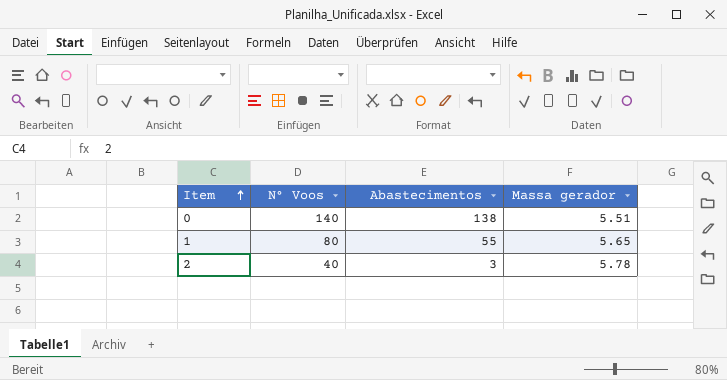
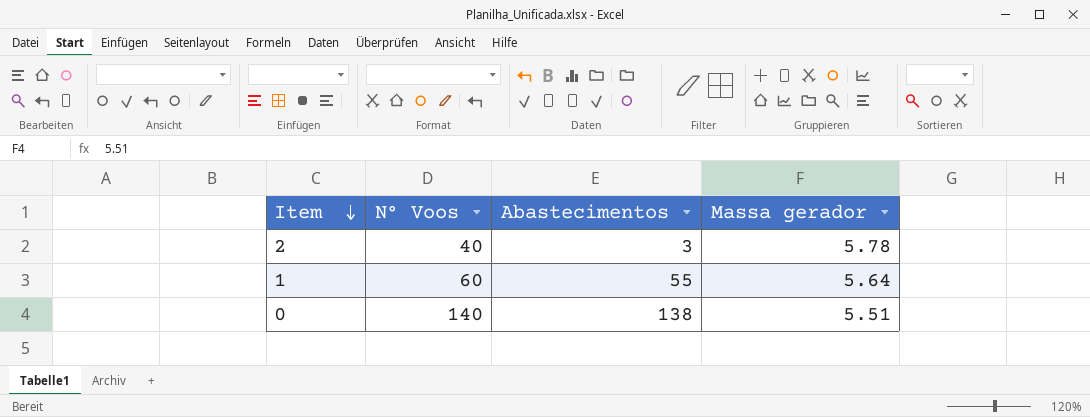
row order: Item ascending -> Item descending
1 | N° Voos: 80 -> 60
1 | Massa gerador: 5.65 -> 5.64

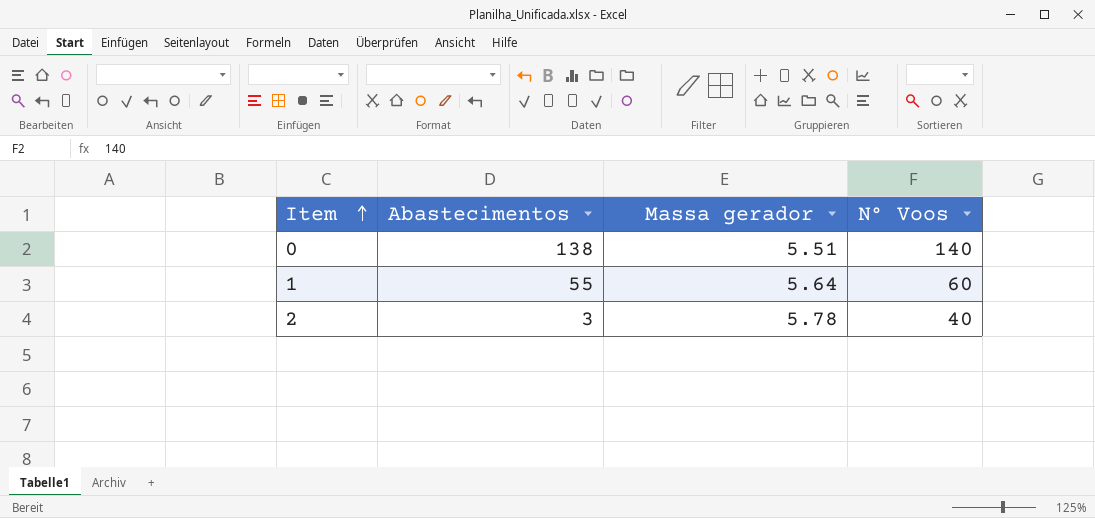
row order: Item descending -> Item ascending
column N° Voos | position: 2 -> 4

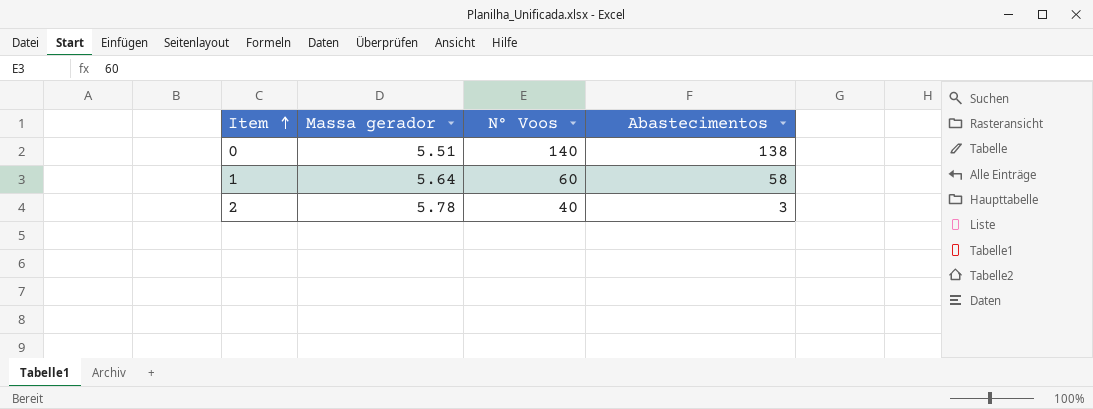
column Abastecimentos | position: 2 -> 4
1 | Abastecimentos: 55 -> 58

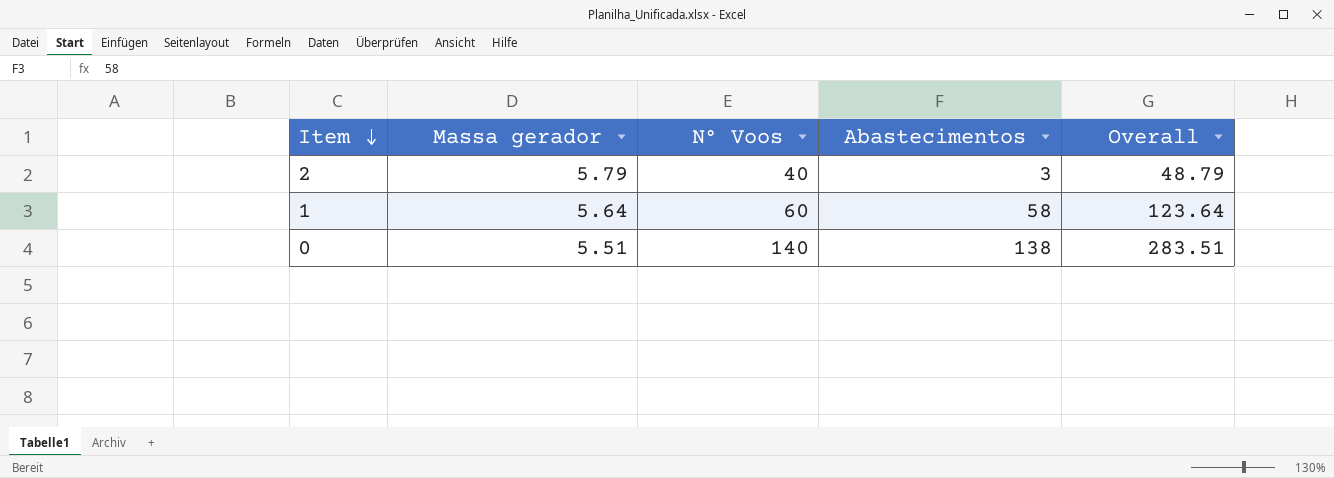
row order: Item ascending -> Item descending
column Overall | formula: none -> [Massa gerador] + [N° Voos] + [Abastecimentos]
2 | Massa gerador: 5.78 -> 5.79

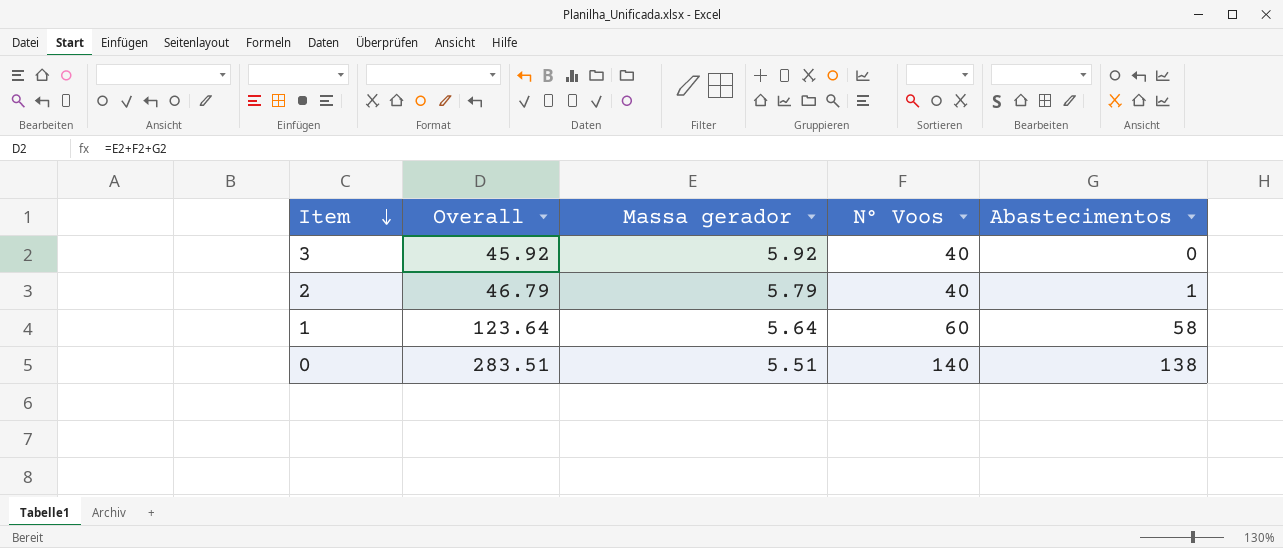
column Overall | position: 5 -> 2
row 3: none -> 45.92 | 5.92 | 40 | 0
2 | Overall: 48.79 -> 46.79
2 | Abastecimentos: 3 -> 1

